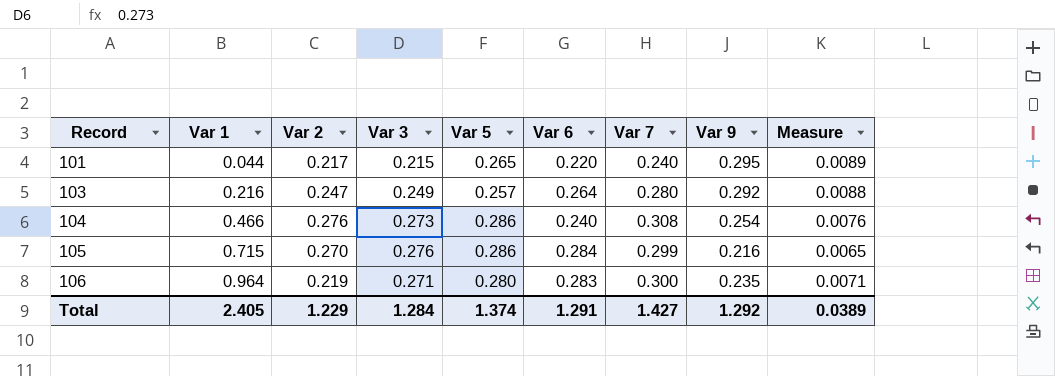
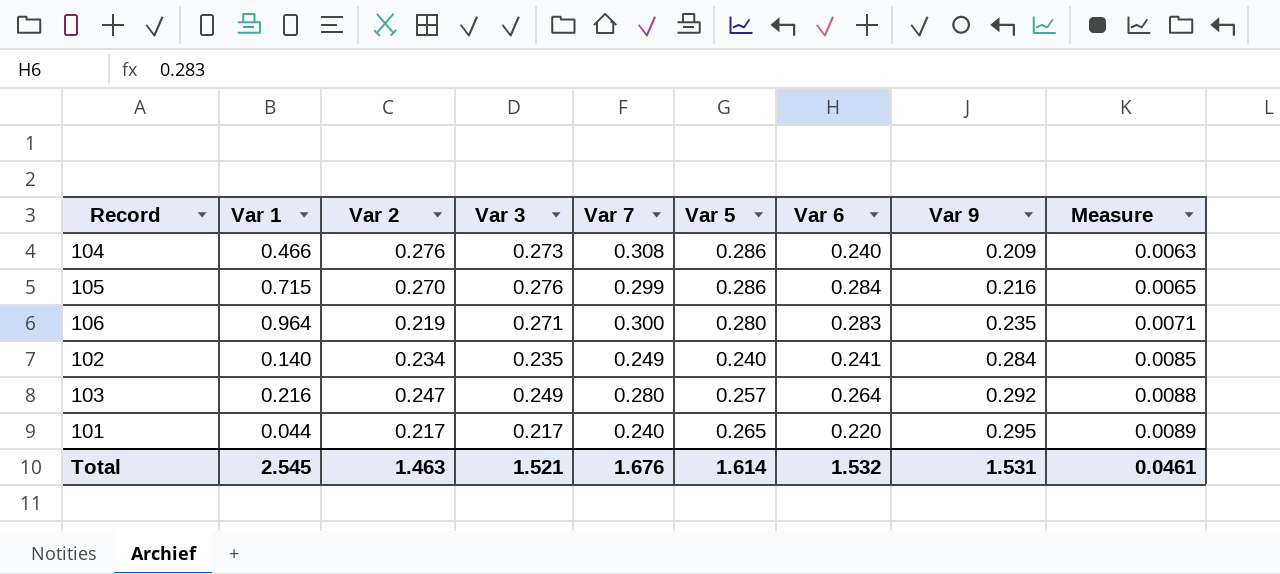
row order: Record ascending -> Var 9 ascending
column Var 7 | position: 7 -> 5
104 | Var 9: 0.254 -> 0.209
104 | Measure: 0.0076 -> 0.0063
row 102: none -> 0.140 | 0.234 | 0.235 | 0.249 | 0.240 | 0.241 | 0.284 | 0.0085
101 | Var 3: 0.215 -> 0.217
Total | Var 1: 2.405 -> 2.545
Total | Var 2: 1.229 -> 1.463
Total | Var 3: 1.284 -> 1.521
Total | Var 7: 1.427 -> 1.676
Total | Var 5: 1.374 -> 1.614
Total | Var 6: 1.291 -> 1.532
Total | Var 9: 1.292 -> 1.531
Total | Measure: 0.0389 -> 0.0461

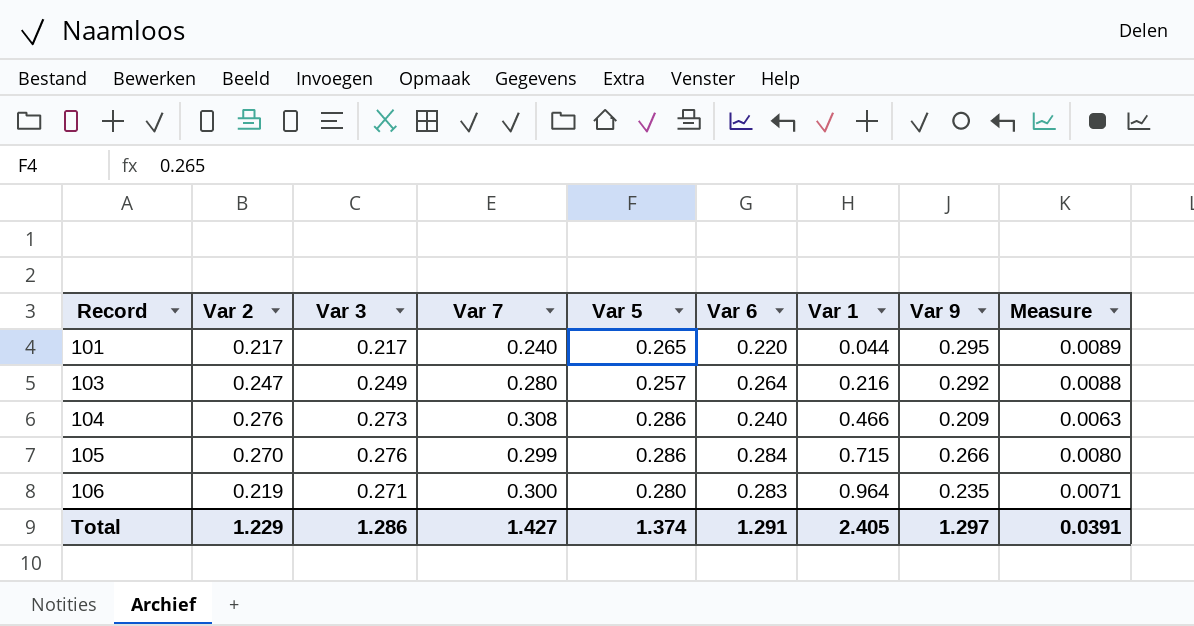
row order: Var 9 ascending -> Record ascending
column Var 1 | position: 2 -> 7
row 102: 0.140 | 0.234 | 0.235 | 0.249 | 0.240 | 0.241 | 0.284 | 0.0085 -> none
105 | Var 9: 0.216 -> 0.266
105 | Measure: 0.0065 -> 0.0080
Total | Var 2: 1.463 -> 1.229
Total | Var 3: 1.521 -> 1.286
Total | Var 7: 1.676 -> 1.427
Total | Var 5: 1.614 -> 1.374
Total | Var 6: 1.532 -> 1.291
Total | Var 1: 2.545 -> 2.405
Total | Var 9: 1.531 -> 1.297
Total | Measure: 0.0461 -> 0.0391

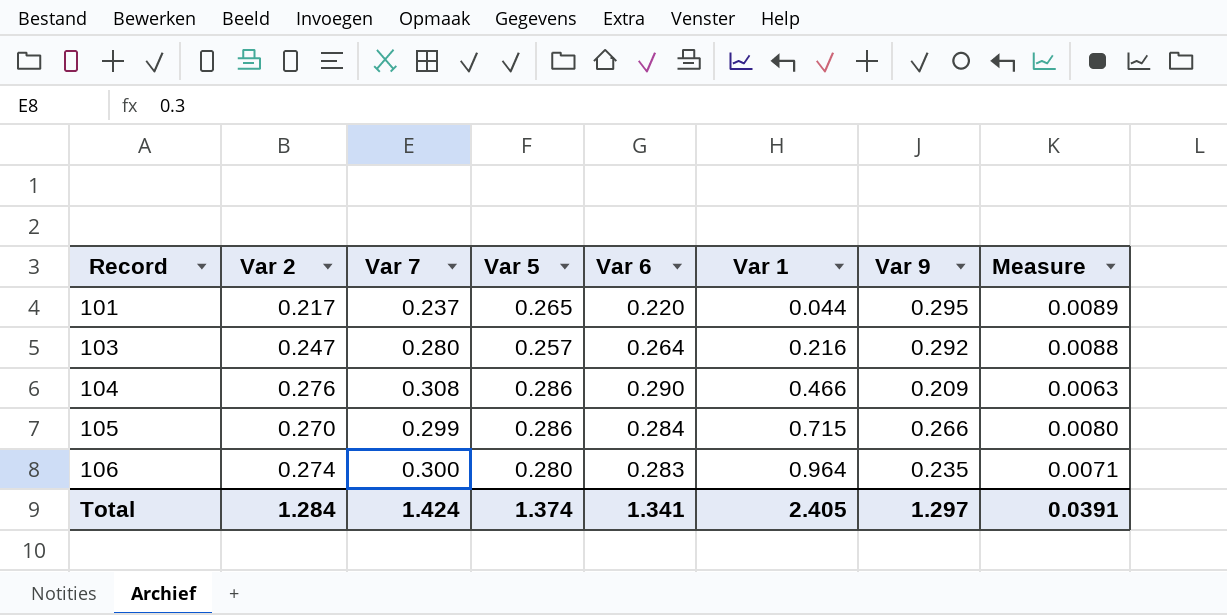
column Var 3 | position: 3 -> none
101 | Var 7: 0.240 -> 0.237
104 | Var 6: 0.240 -> 0.290
106 | Var 2: 0.219 -> 0.274
Total | Var 2: 1.229 -> 1.284
Total | Var 7: 1.427 -> 1.424
Total | Var 6: 1.291 -> 1.341

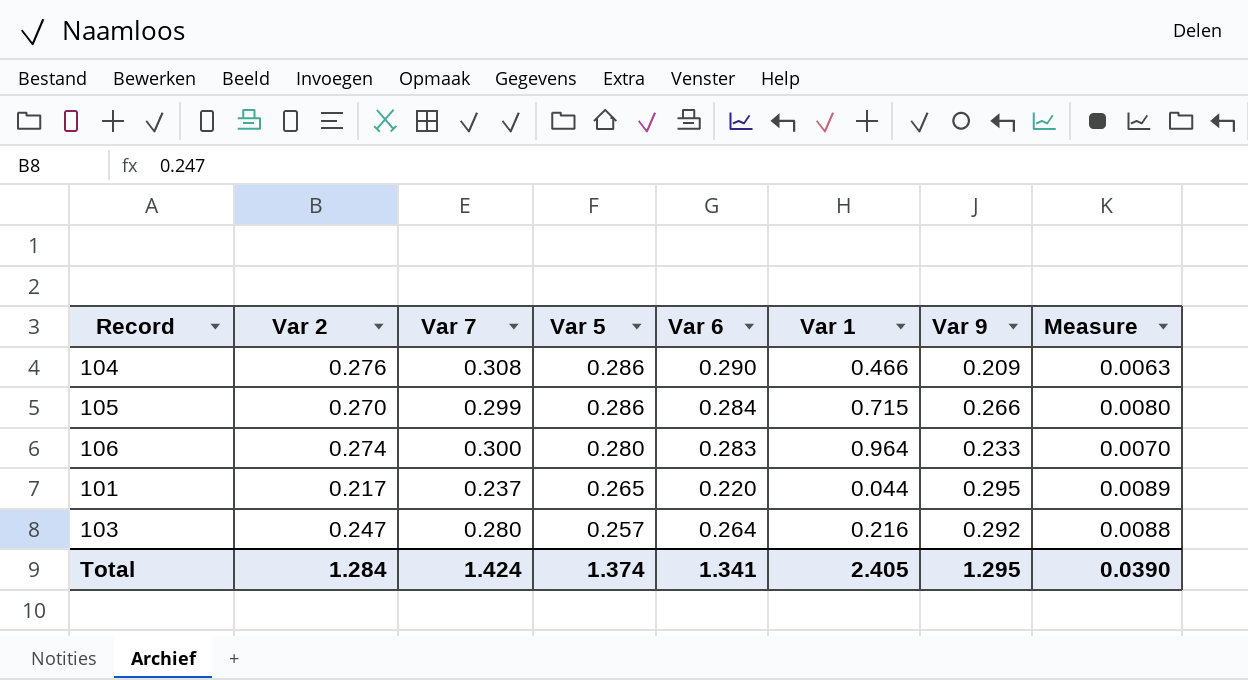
row order: Record ascending -> Var 5 descending
106 | Var 9: 0.235 -> 0.233
106 | Measure: 0.0071 -> 0.0070
Total | Var 9: 1.297 -> 1.295
Total | Measure: 0.0391 -> 0.0390

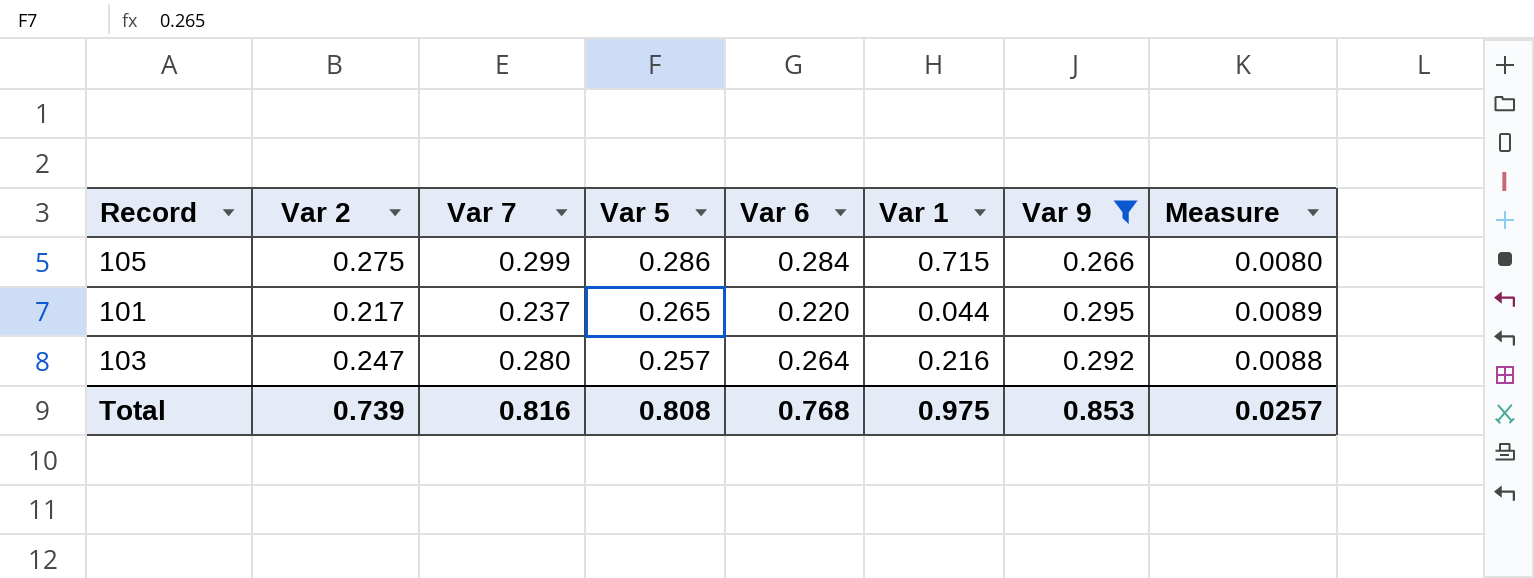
filter: none -> Var 9 >= 0.266
105 | Var 2: 0.270 -> 0.275
Total | Var 2: 1.284 -> 0.739
Total | Var 7: 1.424 -> 0.816
Total | Var 5: 1.374 -> 0.808
Total | Var 6: 1.341 -> 0.768
Total | Var 1: 2.405 -> 0.975
Total | Var 9: 1.295 -> 0.853
Total | Measure: 0.0390 -> 0.0257

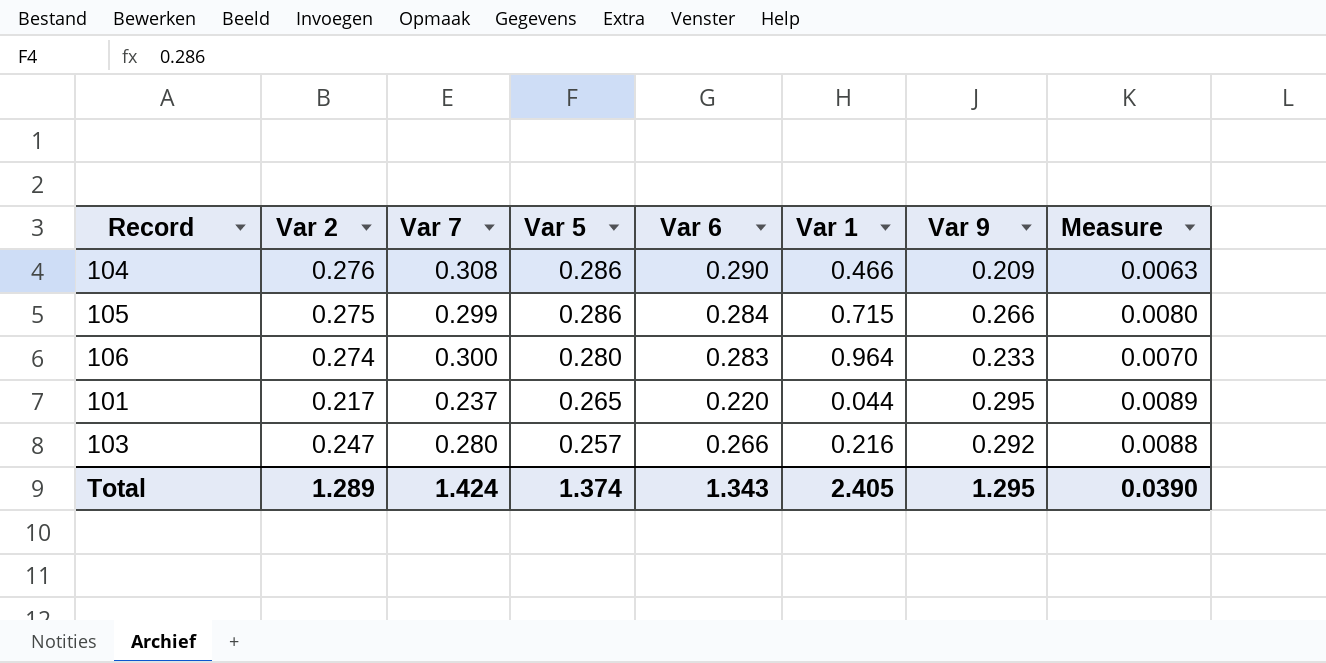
filter: Var 9 >= 0.266 -> none
103 | Var 6: 0.264 -> 0.266
Total | Var 2: 0.739 -> 1.289
Total | Var 7: 0.816 -> 1.424
Total | Var 5: 0.808 -> 1.374
Total | Var 6: 0.768 -> 1.343
Total | Var 1: 0.975 -> 2.405
Total | Var 9: 0.853 -> 1.295
Total | Measure: 0.0257 -> 0.0390

